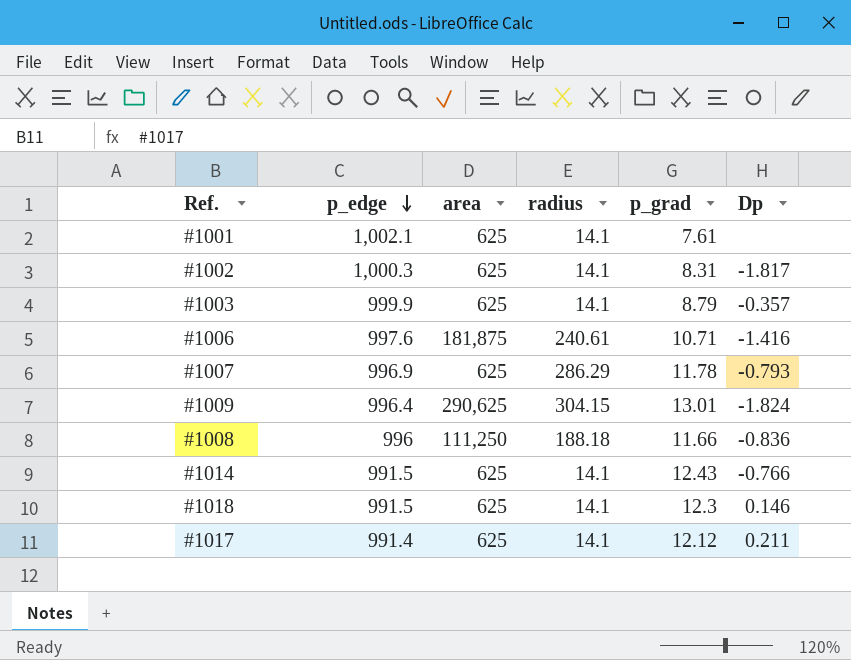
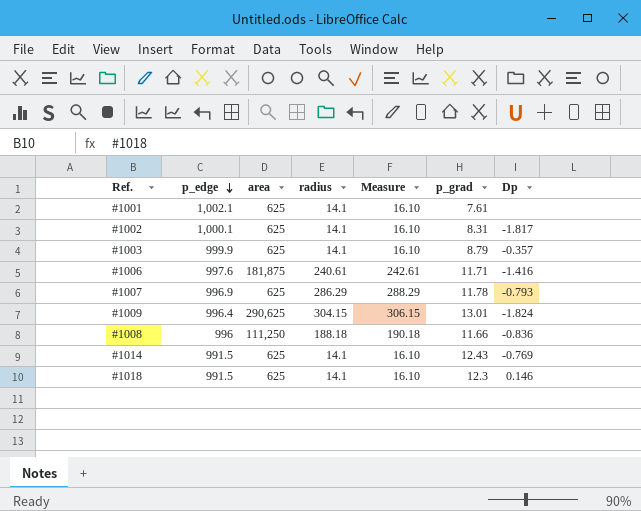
column Measure | formula: none -> [radius] + 2
row #1017: 991.4 | 625 | 14.1 | 12.12 | 0.211 -> none
#1002 | p_edge: 1,000.3 -> 1,000.1
#1006 | p_grad: 10.71 -> 11.71
#1014 | Dp: -0.766 -> -0.769

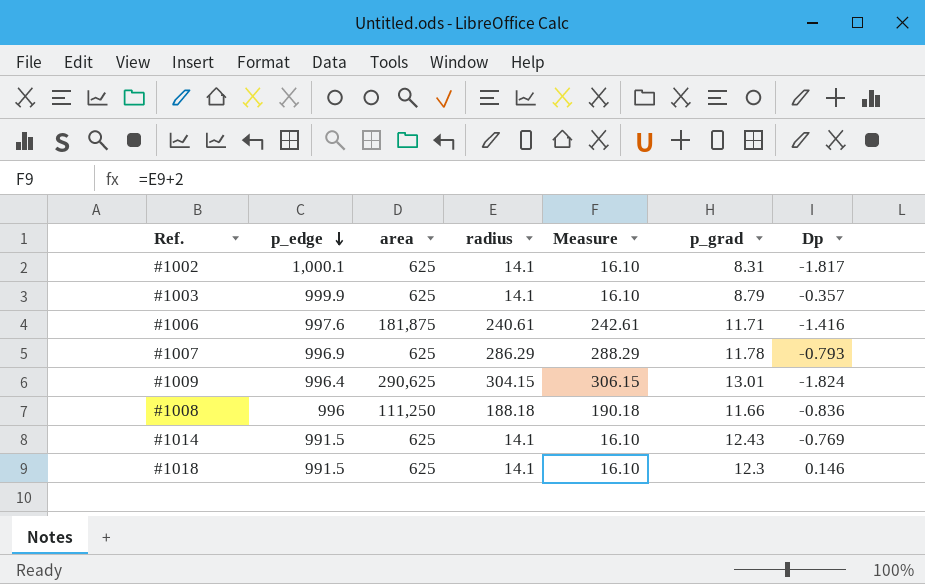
row #1001: 1,002.1 | 625 | 14.1 | 16.10 | 7.61 | none -> none

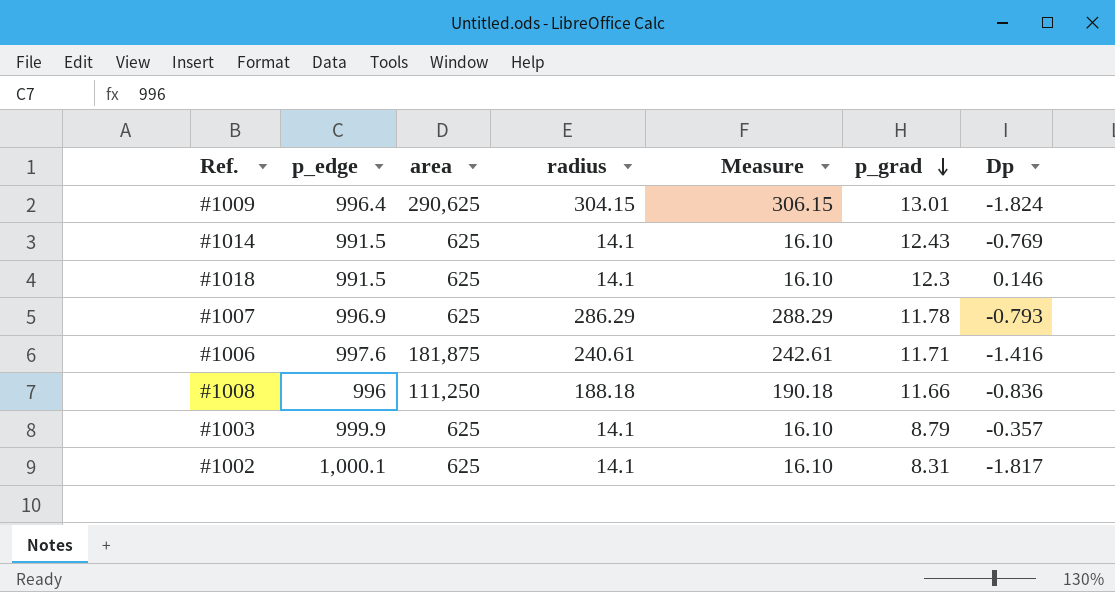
row order: p_edge descending -> p_grad descending

